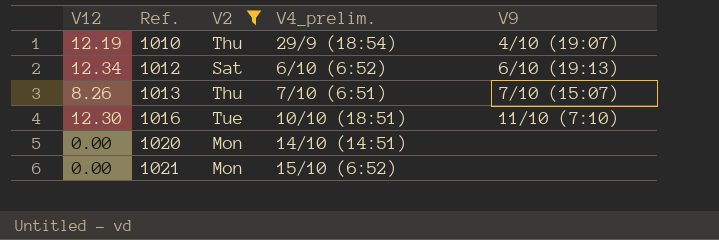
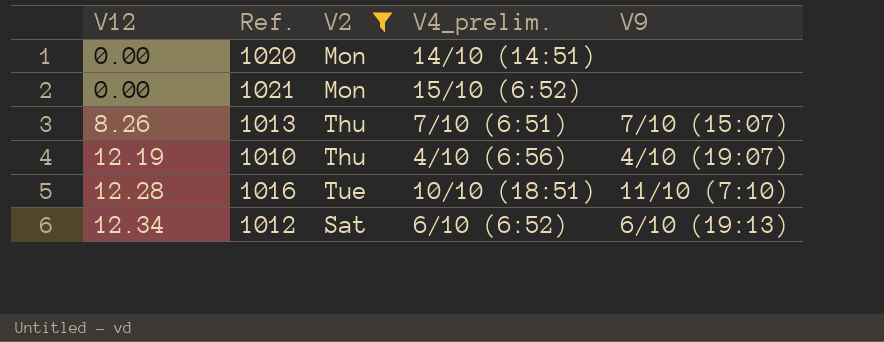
row order: Ref. ascending -> V12 ascending
1010 | V4_prelim.: 29/9 (18:54) -> 4/10 (6:56)
1016 | V12: 12.30 -> 12.28

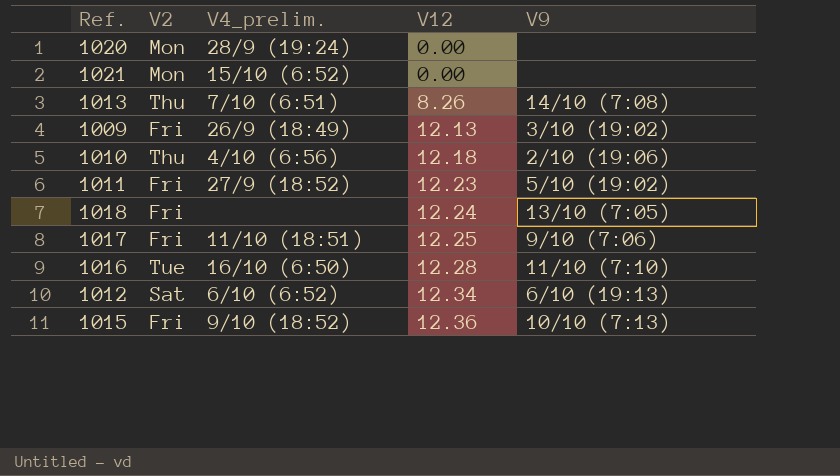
filter: V2 != Fri -> none
column V12 | position: 1 -> 4
1020 | V4_prelim.: 14/10 (14:51) -> 28/9 (19:24)
1013 | V9: 7/10 (15:07) -> 14/10 (7:08)
1010 | V12: 12.19 -> 12.18
1010 | V9: 4/10 (19:07) -> 2/10 (19:06)
1016 | V4_prelim.: 10/10 (18:51) -> 16/10 (6:50)

